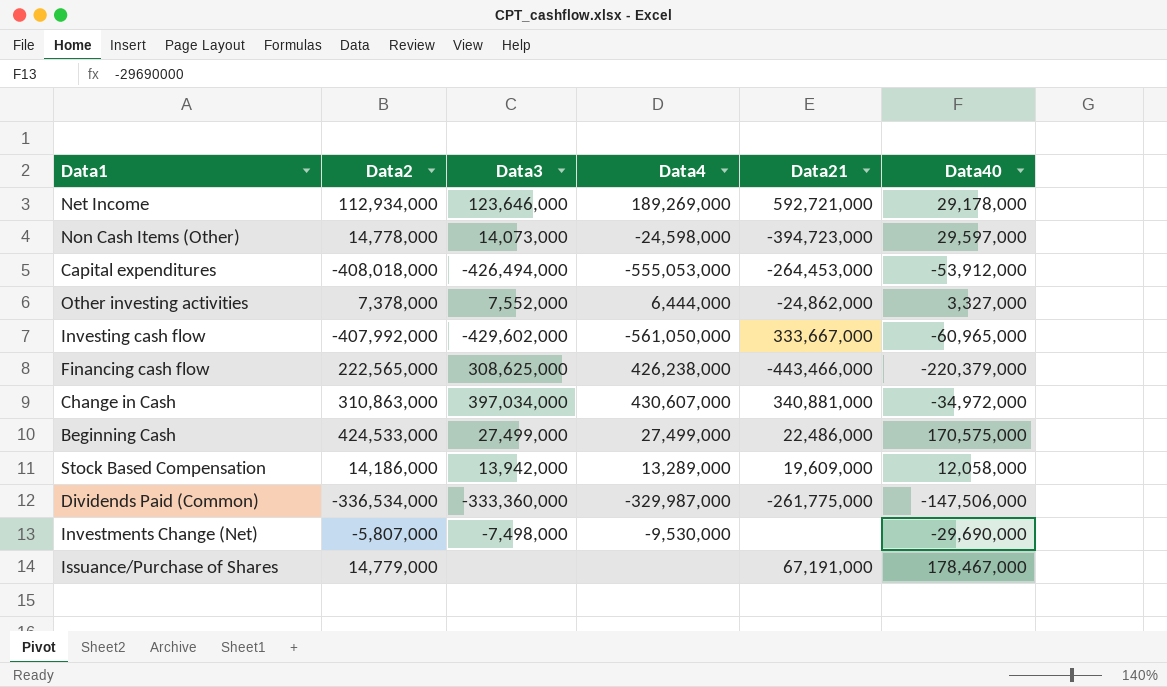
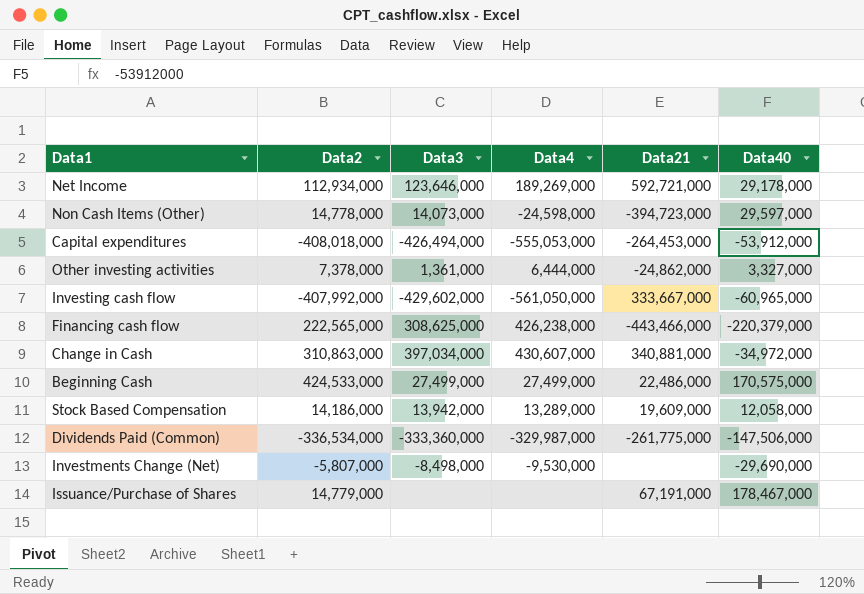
Other investing activities | Data3: 7,552,000 -> 1,361,000
Investments Change (Net) | Data3: -7,498,000 -> -8,498,000

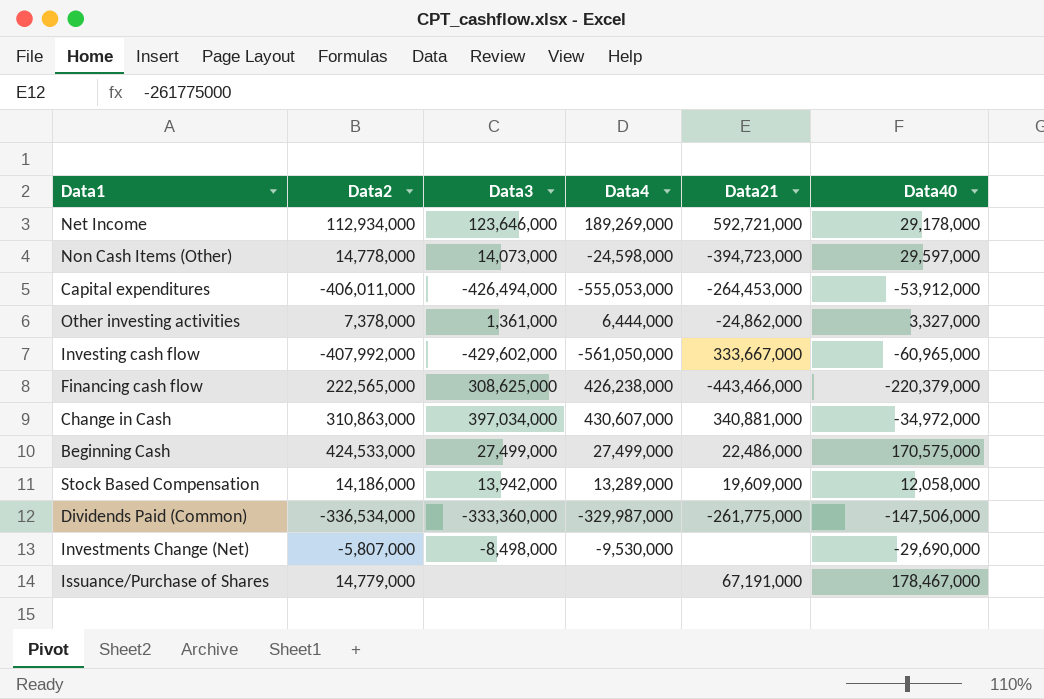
Capital expenditures | Data2: -408,018,000 -> -406,011,000

